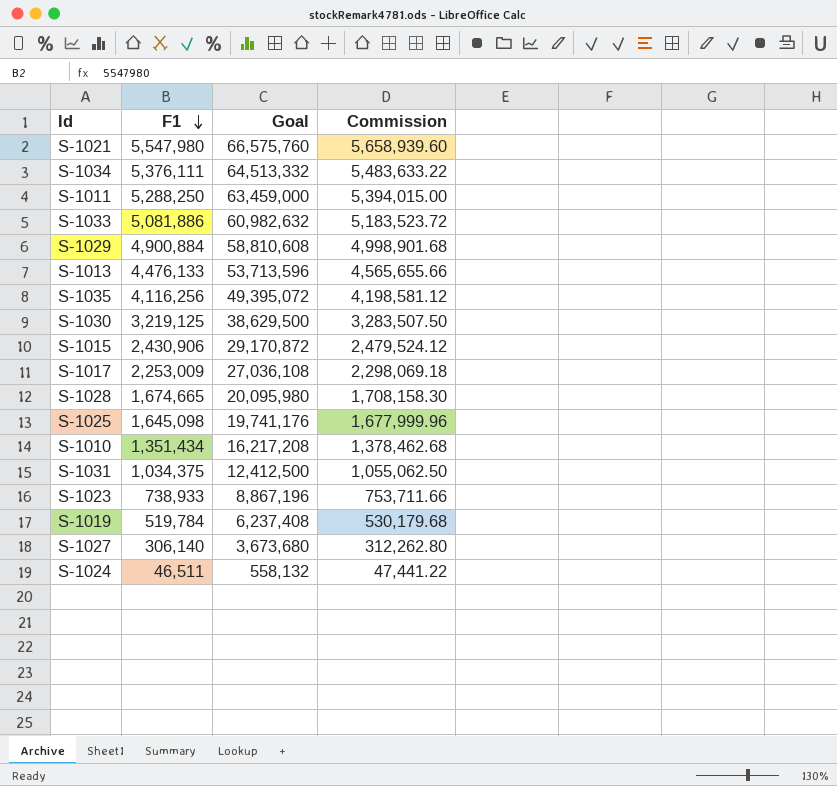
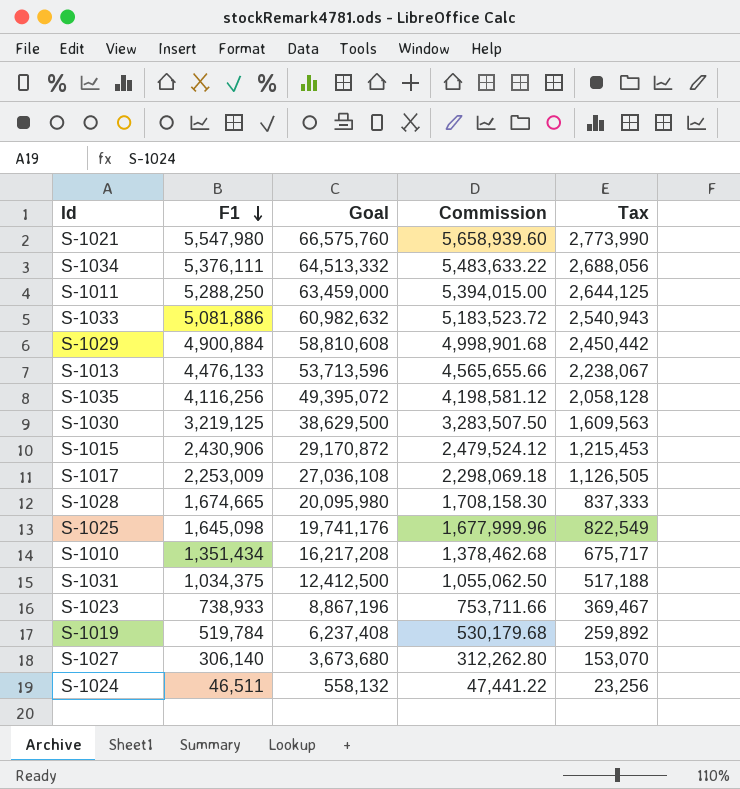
column Tax | formula: none -> [F1] * 0.5

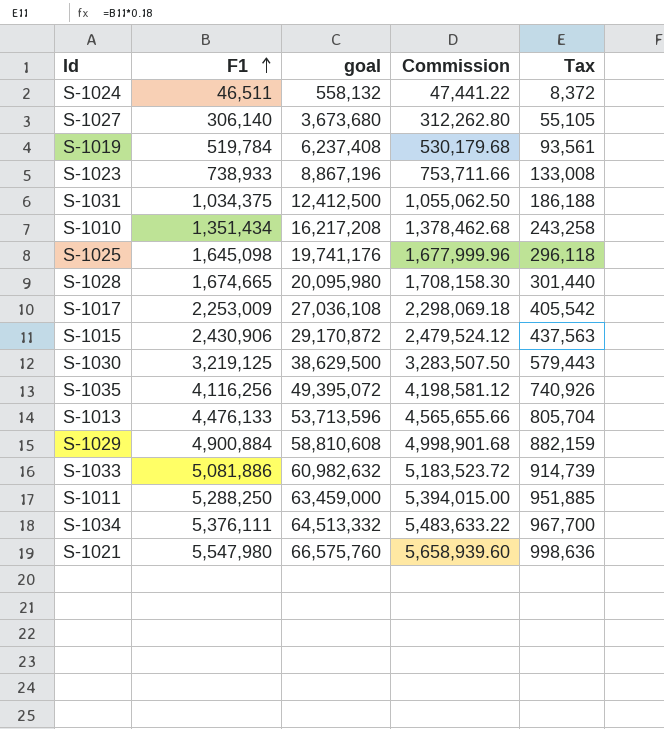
row order: F1 descending -> F1 ascending
column name: Goal -> goal
column Tax | formula: [F1] * 0.5 -> [F1] * 0.18

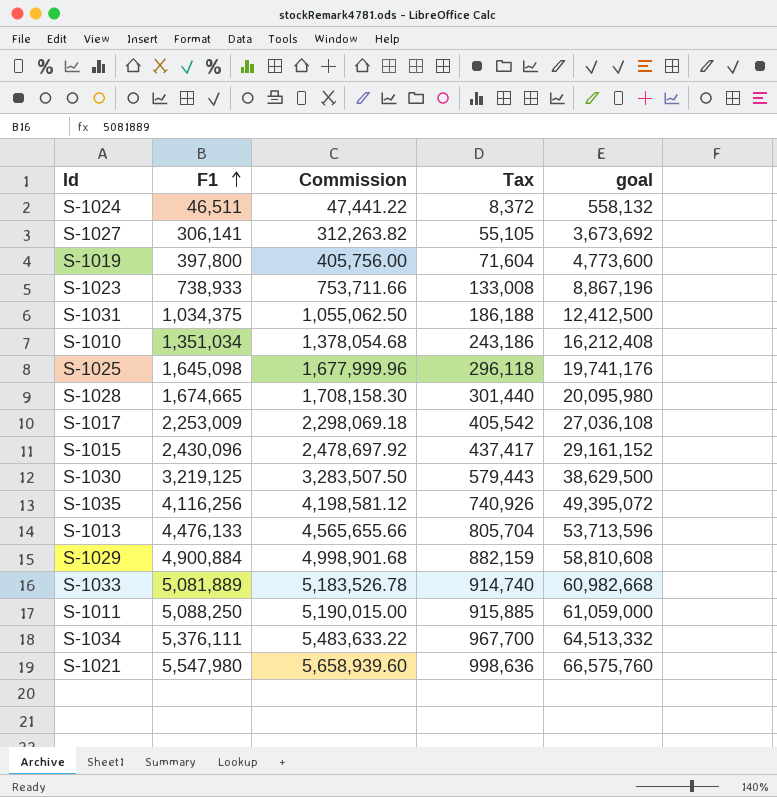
column goal | position: 3 -> 5
S-1027 | F1: 306,140 -> 306,141
S-1027 | Commission: 312,262.80 -> 312,263.82
S-1027 | goal: 3,673,680 -> 3,673,692
S-1019 | F1: 519,784 -> 397,800
S-1019 | Commission: 530,179.68 -> 405,756.00
S-1019 | Tax: 93,561 -> 71,604
S-1019 | goal: 6,237,408 -> 4,773,600
S-1010 | F1: 1,351,434 -> 1,351,034
S-1010 | Commission: 1,378,462.68 -> 1,378,054.68
S-1010 | Tax: 243,258 -> 243,186
S-1010 | goal: 16,217,208 -> 16,212,408
S-1015 | F1: 2,430,906 -> 2,430,096
S-1015 | Commission: 2,479,524.12 -> 2,478,697.92
S-1015 | Tax: 437,563 -> 437,417
S-1015 | goal: 29,170,872 -> 29,161,152
S-1033 | F1: 5,081,886 -> 5,081,889
S-1033 | Commission: 5,183,523.72 -> 5,183,526.78
S-1033 | Tax: 914,739 -> 914,740
S-1033 | goal: 60,982,632 -> 60,982,668
S-1011 | F1: 5,288,250 -> 5,088,250
S-1011 | Commission: 5,394,015.00 -> 5,190,015.00
S-1011 | Tax: 951,885 -> 915,885
S-1011 | goal: 63,459,000 -> 61,059,000

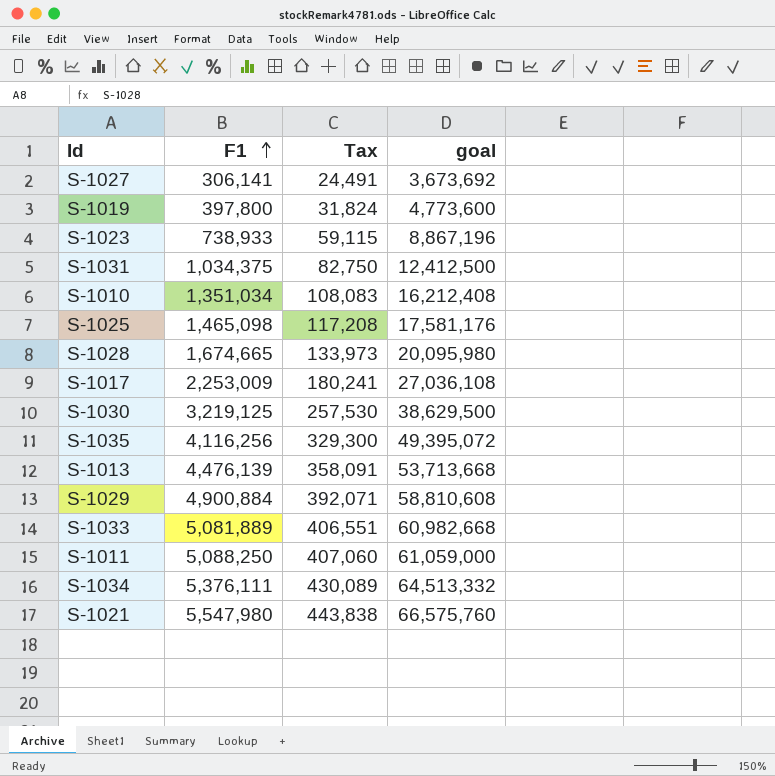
column Commission | formula: [F1] * 1.02 -> none
column Tax | formula: [F1] * 0.18 -> [F1] * 0.08
row S-1024: 46,511 | 47,441.22 | 8,372 | 558,132 -> none
row S-1015: 2,430,096 | 2,478,697.92 | 437,417 | 29,161,152 -> none
S-1025 | F1: 1,645,098 -> 1,465,098
S-1025 | goal: 19,741,176 -> 17,581,176
S-1013 | F1: 4,476,133 -> 4,476,139
S-1013 | goal: 53,713,596 -> 53,713,668

